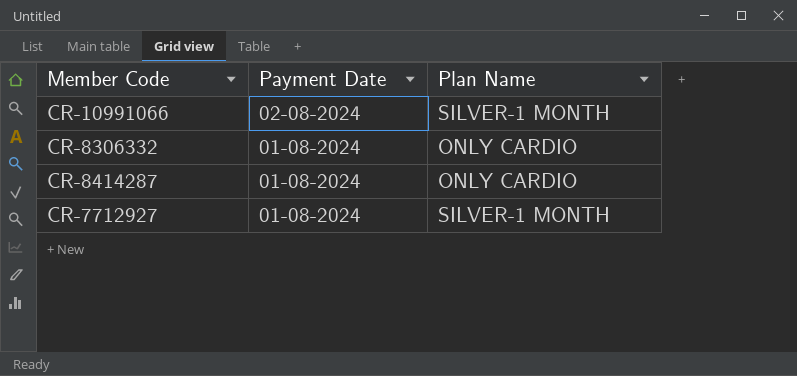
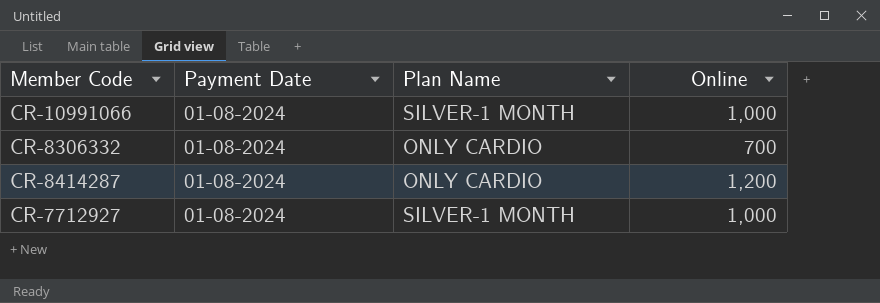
column Online | position: none -> 4
CR-10991066 | Payment Date: 02-08-2024 -> 01-08-2024

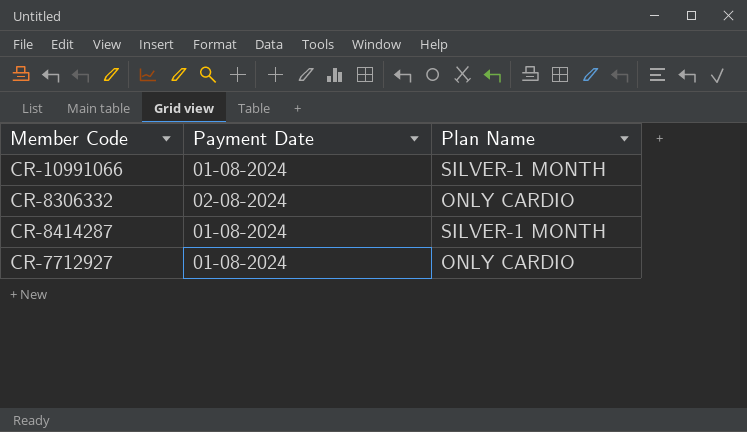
column Online | position: 4 -> none
CR-8306332 | Payment Date: 01-08-2024 -> 02-08-2024
CR-8414287 | Plan Name: ONLY CARDIO -> SILVER-1 MONTH
CR-7712927 | Plan Name: SILVER-1 MONTH -> ONLY CARDIO

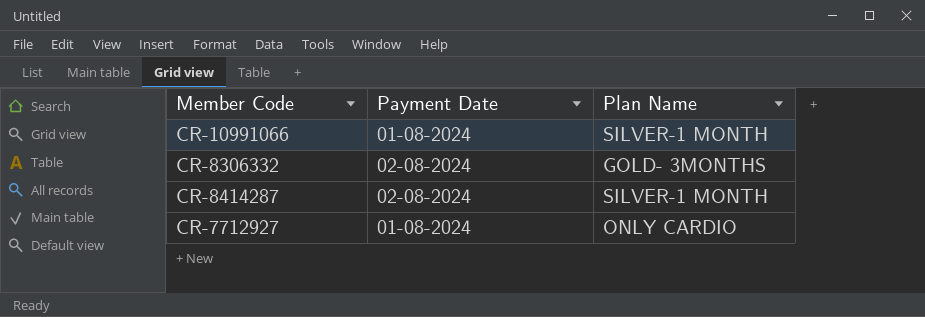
CR-8306332 | Plan Name: ONLY CARDIO -> GOLD- 3MONTHS
CR-8414287 | Payment Date: 01-08-2024 -> 02-08-2024

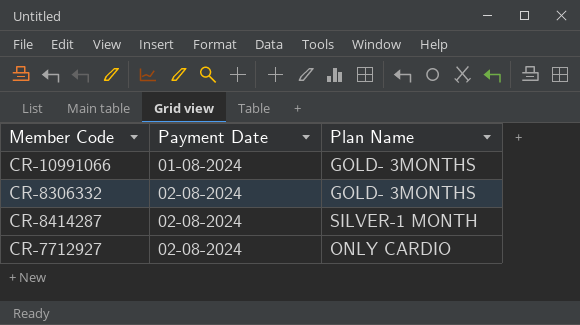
CR-10991066 | Plan Name: SILVER-1 MONTH -> GOLD- 3MONTHS
CR-7712927 | Payment Date: 01-08-2024 -> 02-08-2024

